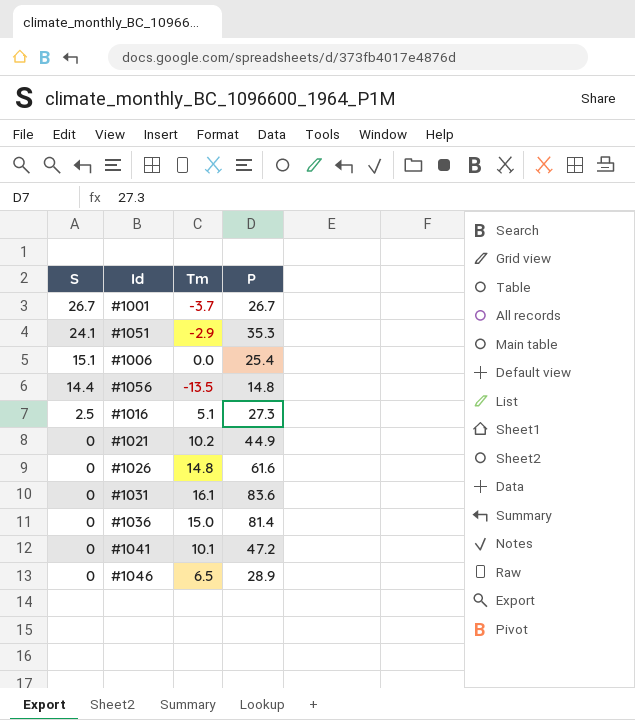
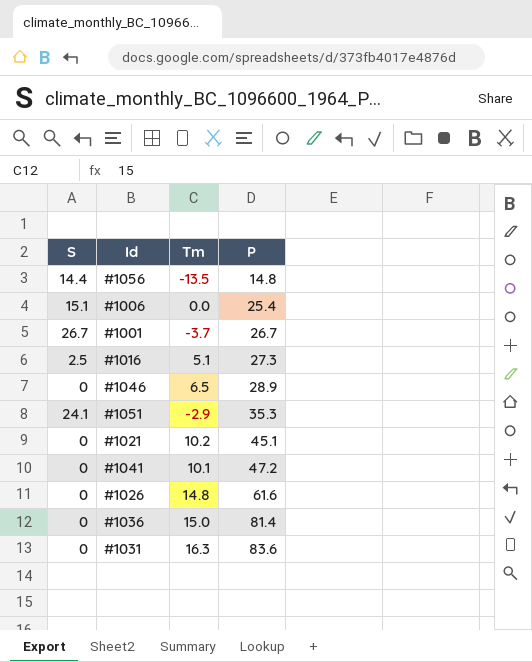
row order: S descending -> P ascending
#1021 | P: 44.9 -> 45.1
#1031 | Tm: 16.1 -> 16.3

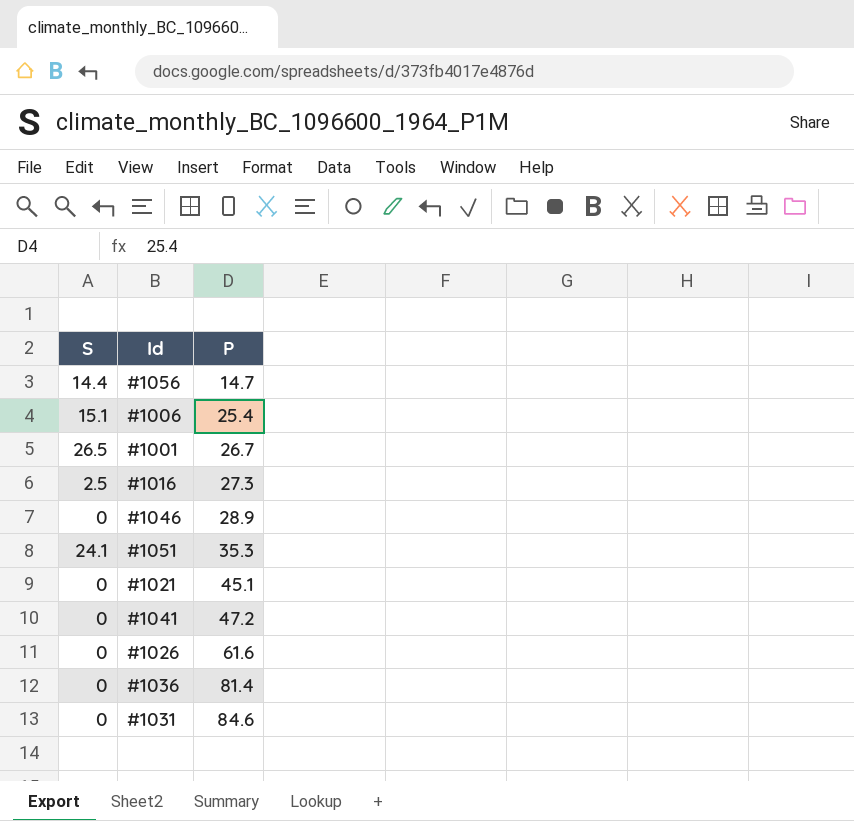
column Tm | position: 3 -> none
#1056 | P: 14.8 -> 14.7
#1001 | S: 26.7 -> 26.5
#1031 | P: 83.6 -> 84.6

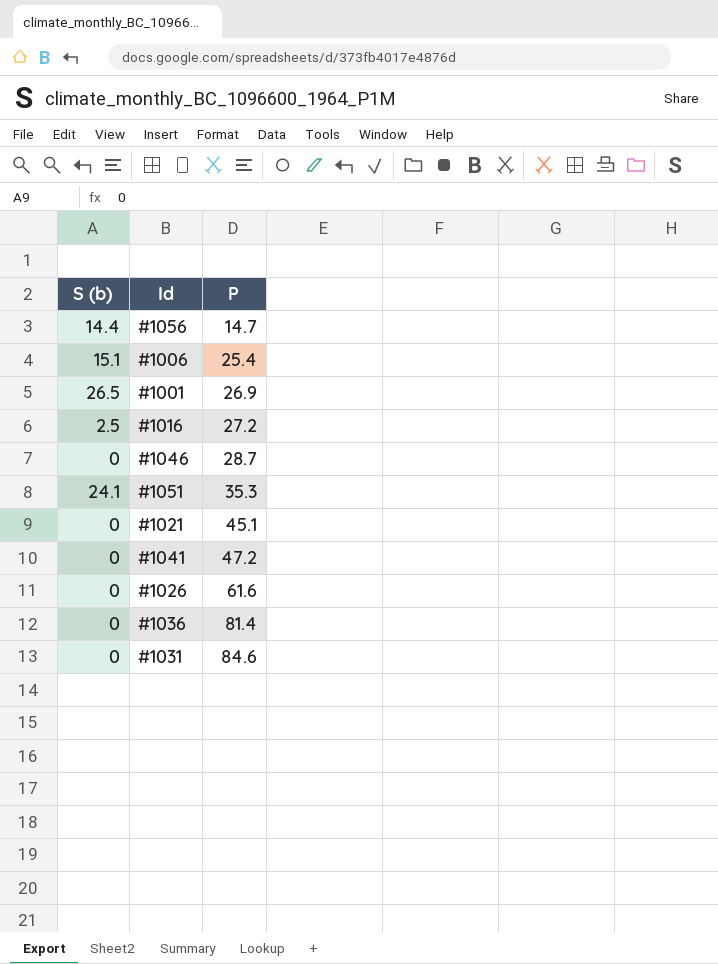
column name: S -> S (b)
#1001 | P: 26.7 -> 26.9
#1016 | P: 27.3 -> 27.2
#1046 | P: 28.9 -> 28.7

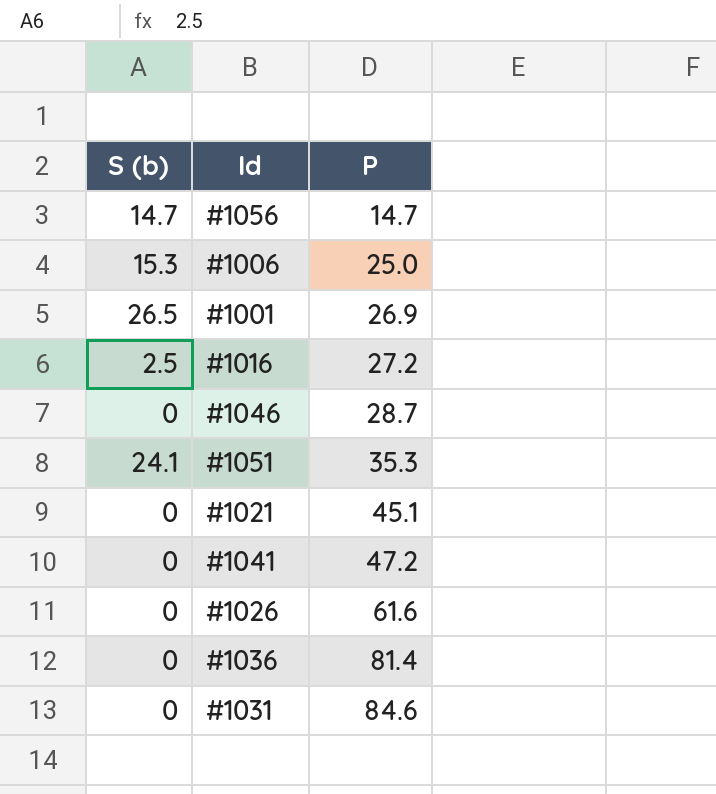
#1056 | S (b): 14.4 -> 14.7
#1006 | S (b): 15.1 -> 15.3
#1006 | P: 25.4 -> 25.0

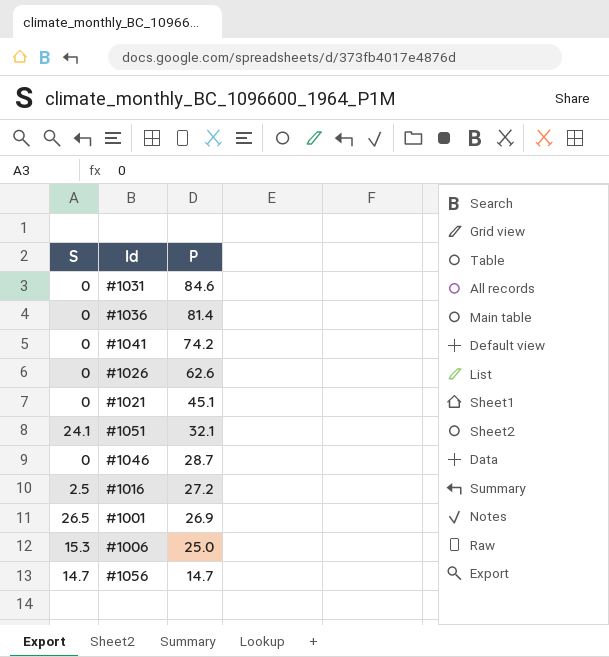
row order: P ascending -> P descending
column name: S (b) -> S
#1041 | P: 47.2 -> 74.2
#1026 | P: 61.6 -> 62.6
#1051 | P: 35.3 -> 32.1

